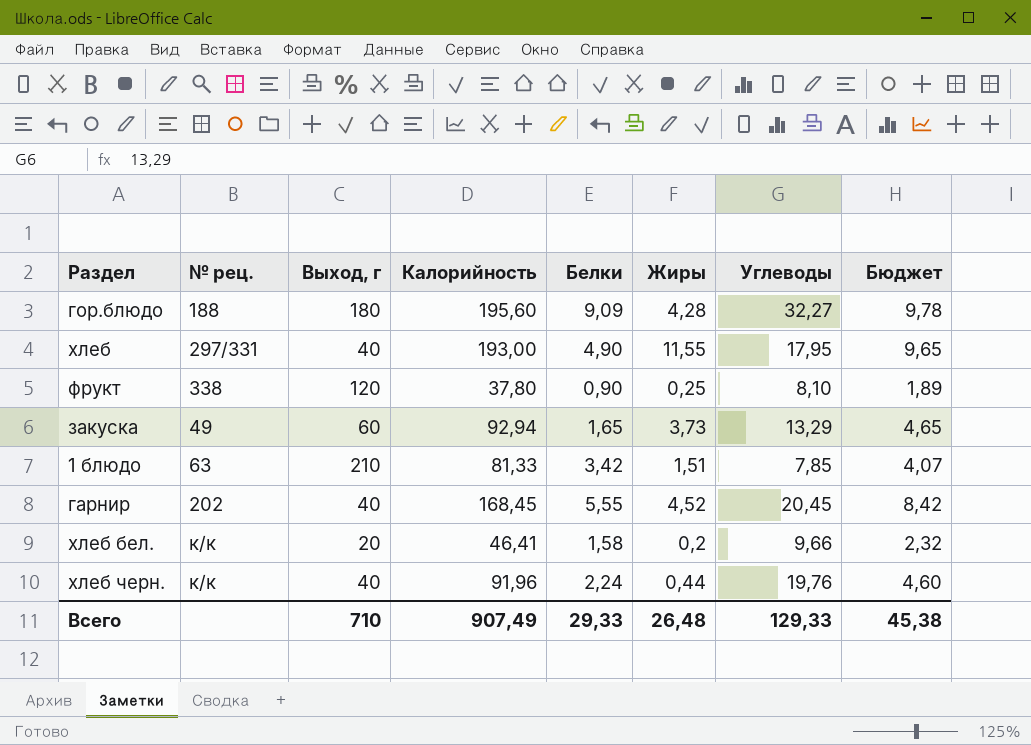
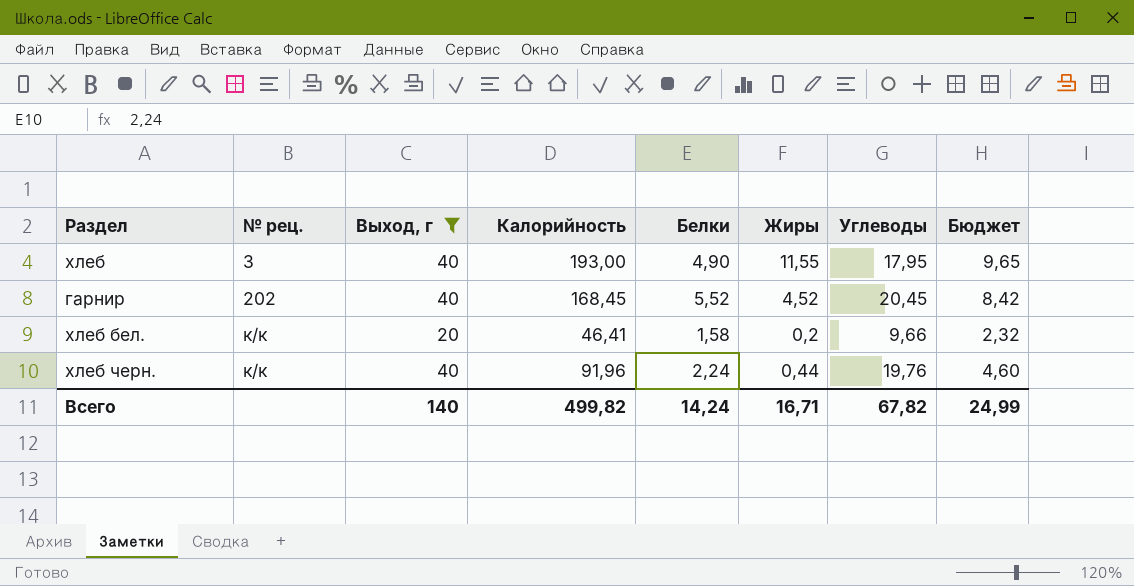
filter: none -> Выход, г <= 40
хлеб | № рец.: 297/331 -> 3
гарнир | Белки: 5,55 -> 5,52
Всего | Выход, г: 710 -> 140
Всего | Калорийность: 907,49 -> 499,82
Всего | Белки: 29,33 -> 14,24
Всего | Жиры: 26,48 -> 16,71
Всего | Углеводы: 129,33 -> 67,82
Всего | Бюджет: 45,38 -> 24,99

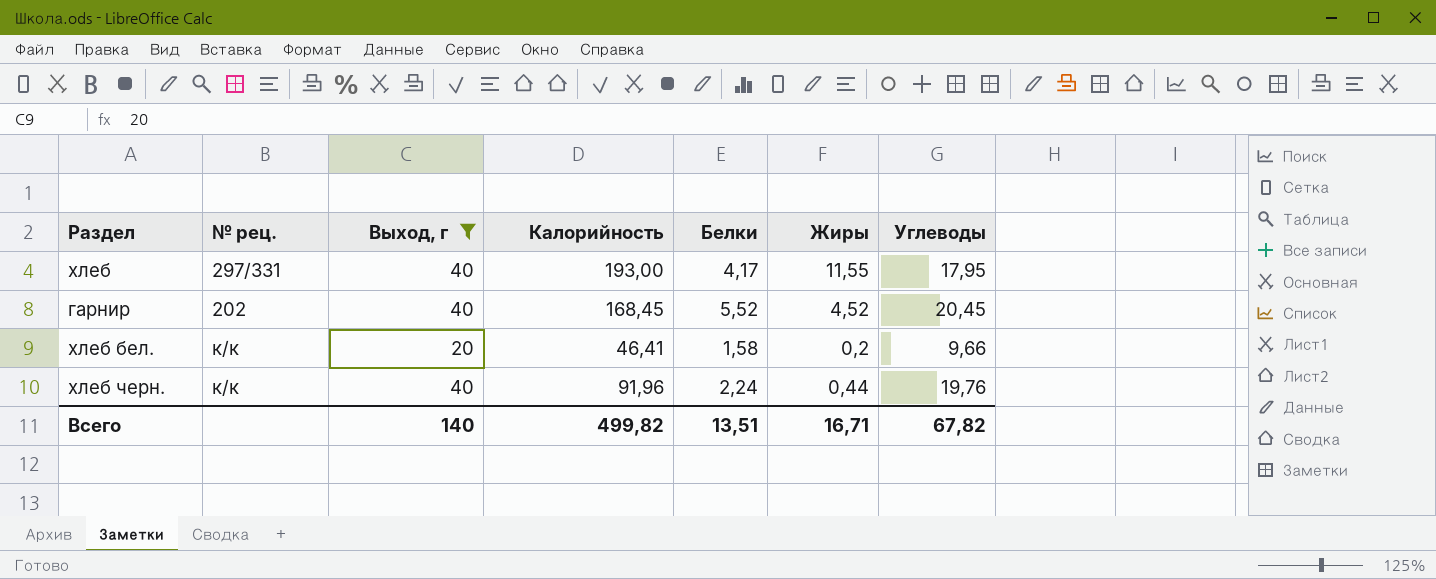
column Бюджет | formula: [Калорийность] * 0,05 -> none
хлеб | № рец.: 3 -> 297/331
хлеб | Белки: 4,90 -> 4,17
Всего | Белки: 14,24 -> 13,51

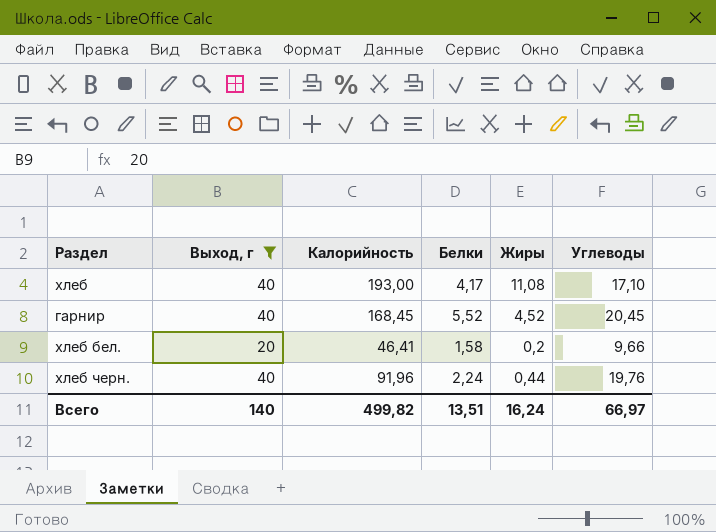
column № рец. | position: 2 -> none
хлеб | Жиры: 11,55 -> 11,08
хлеб | Углеводы: 17,95 -> 17,10
Всего | Жиры: 16,71 -> 16,24
Всего | Углеводы: 67,82 -> 66,97

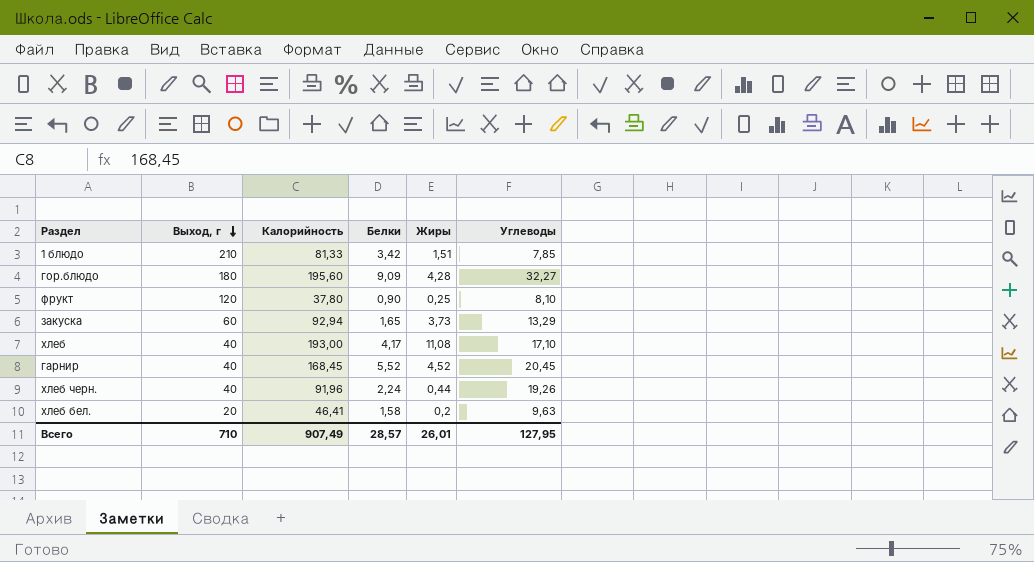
filter: Выход, г <= 40 -> none
row order: none -> Выход, г descending
хлеб черн. | Углеводы: 19,76 -> 19,26
хлеб бел. | Углеводы: 9,66 -> 9,63
Всего | Выход, г: 140 -> 710
Всего | Калорийность: 499,82 -> 907,49
Всего | Белки: 13,51 -> 28,57
Всего | Жиры: 16,24 -> 26,01
Всего | Углеводы: 66,97 -> 127,95

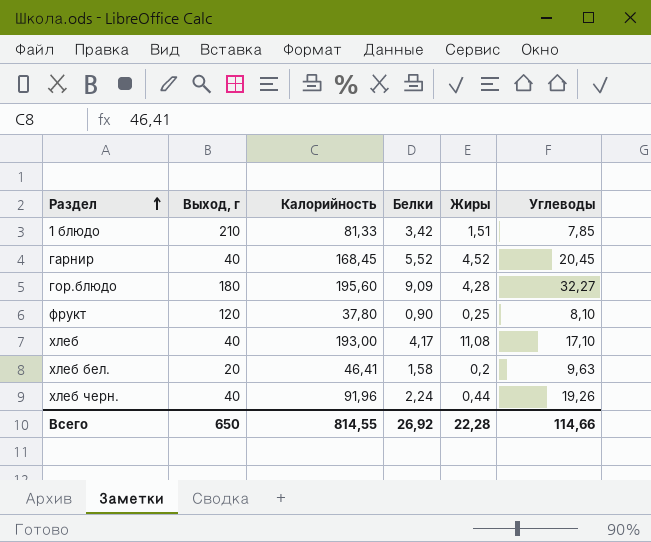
row order: Выход, г descending -> Раздел ascending
row закуска: 60 | 92,94 | 1,65 | 3,73 | 13,29 -> none
Всего | Выход, г: 710 -> 650
Всего | Калорийность: 907,49 -> 814,55
Всего | Белки: 28,57 -> 26,92
Всего | Жиры: 26,01 -> 22,28
Всего | Углеводы: 127,95 -> 114,66

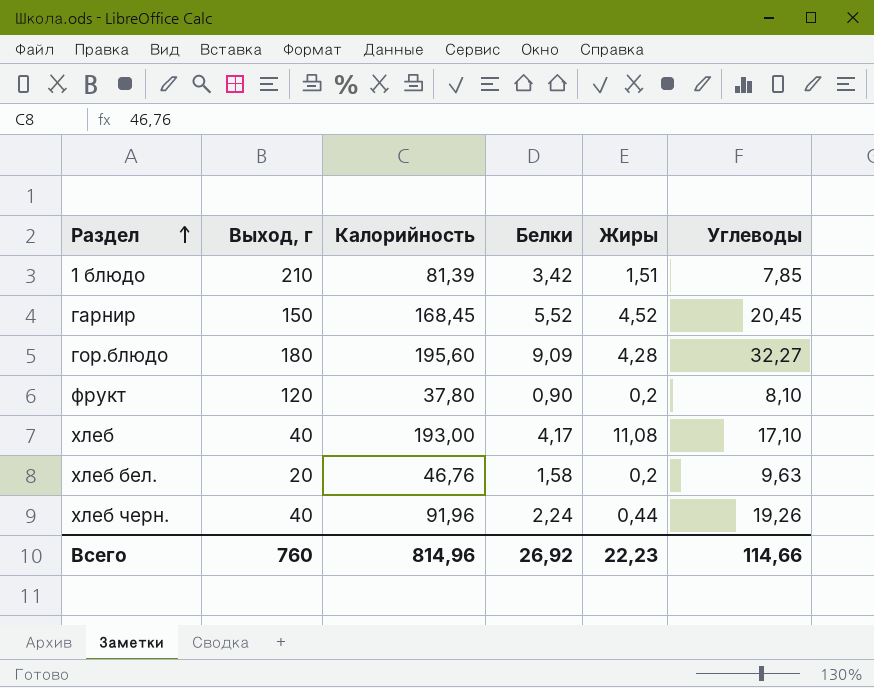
1 блюдо | Калорийность: 81,33 -> 81,39
гарнир | Выход, г: 40 -> 150
фрукт | Жиры: 0,25 -> 0,2
хлеб бел. | Калорийность: 46,41 -> 46,76
Всего | Выход, г: 650 -> 760
Всего | Калорийность: 814,55 -> 814,96
Всего | Жиры: 22,28 -> 22,23

